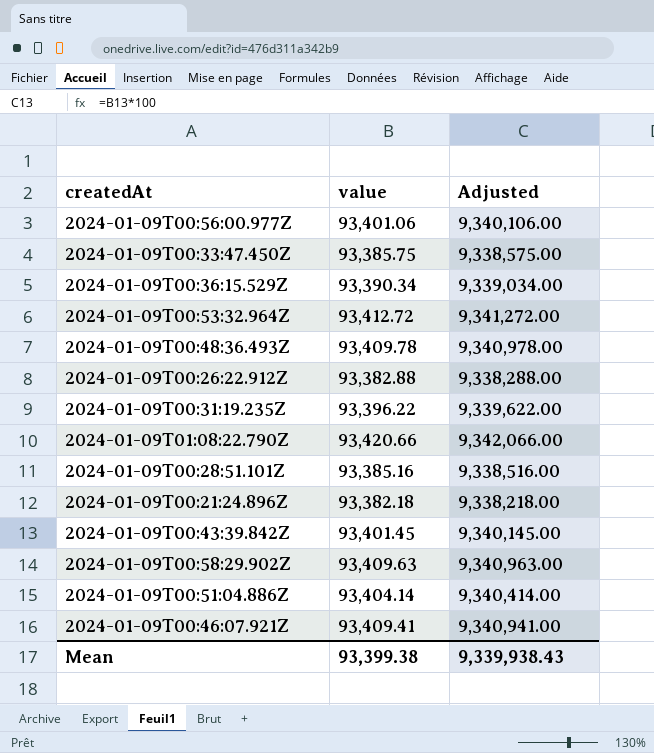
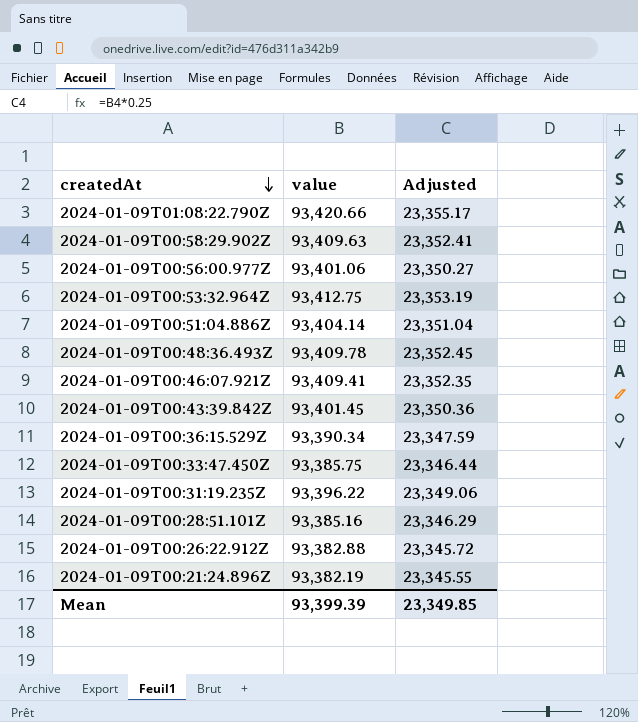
row order: none -> createdAt descending
column Adjusted | formula: [value] * 100 -> [value] * 0.25
2024-01-09T00:53:32.964Z | value: 93,412.72 -> 93,412.75
2024-01-09T00:21:24.896Z | value: 93,382.18 -> 93,382.19
Mean | value: 93,399.38 -> 93,399.39
Mean | Adjusted: 9,339,938.43 -> 23,349.85

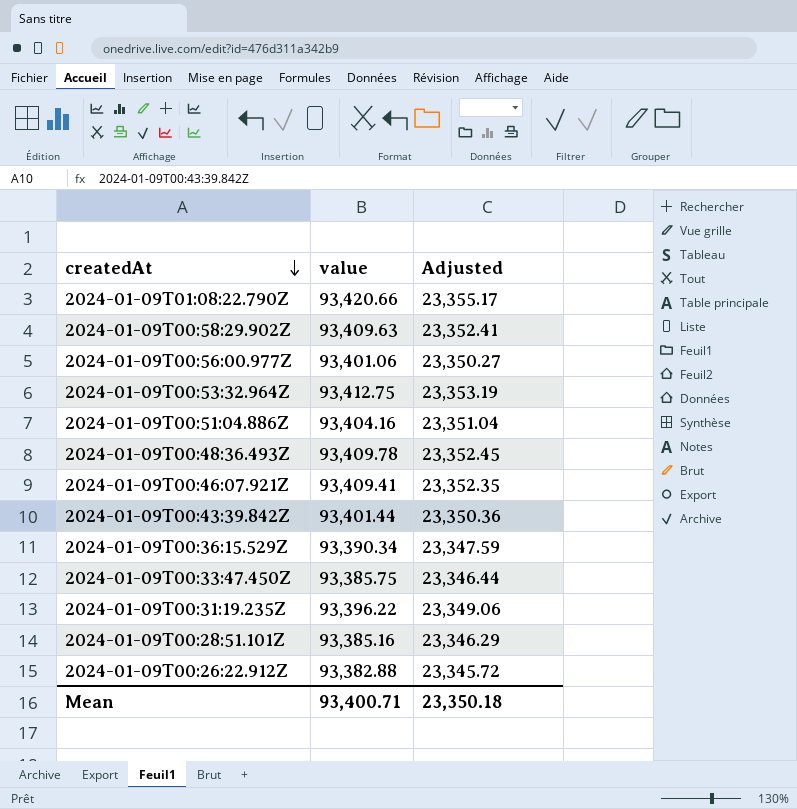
row 2024-01-09T00:21:24.896Z: 93,382.19 | 23,345.55 -> none
2024-01-09T00:51:04.886Z | value: 93,404.14 -> 93,404.16
2024-01-09T00:43:39.842Z | value: 93,401.45 -> 93,401.44
Mean | value: 93,399.39 -> 93,400.71
Mean | Adjusted: 23,349.85 -> 23,350.18

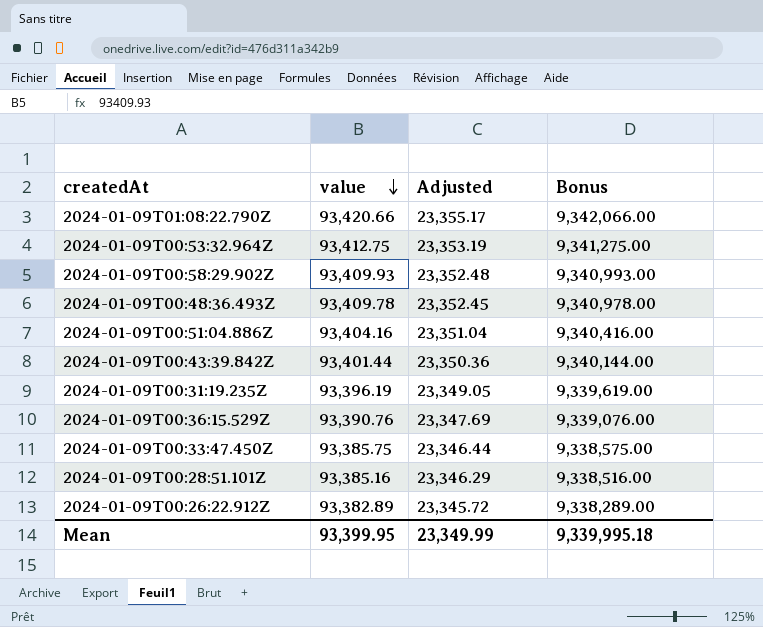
row order: createdAt descending -> value descending
column Bonus | formula: none -> [value] * 100
row 2024-01-09T00:56:00.977Z: 93,401.06 | 23,350.27 -> none
row 2024-01-09T00:46:07.921Z: 93,409.41 | 23,352.35 -> none
2024-01-09T00:58:29.902Z | value: 93,409.63 -> 93,409.93
2024-01-09T00:58:29.902Z | Adjusted: 23,352.41 -> 23,352.48
2024-01-09T00:31:19.235Z | value: 93,396.22 -> 93,396.19
2024-01-09T00:31:19.235Z | Adjusted: 23,349.06 -> 23,349.05
2024-01-09T00:36:15.529Z | value: 93,390.34 -> 93,390.76
2024-01-09T00:36:15.529Z | Adjusted: 23,347.59 -> 23,347.69
2024-01-09T00:26:22.912Z | value: 93,382.88 -> 93,382.89
Mean | value: 93,400.71 -> 93,399.95
Mean | Adjusted: 23,350.18 -> 23,349.99

